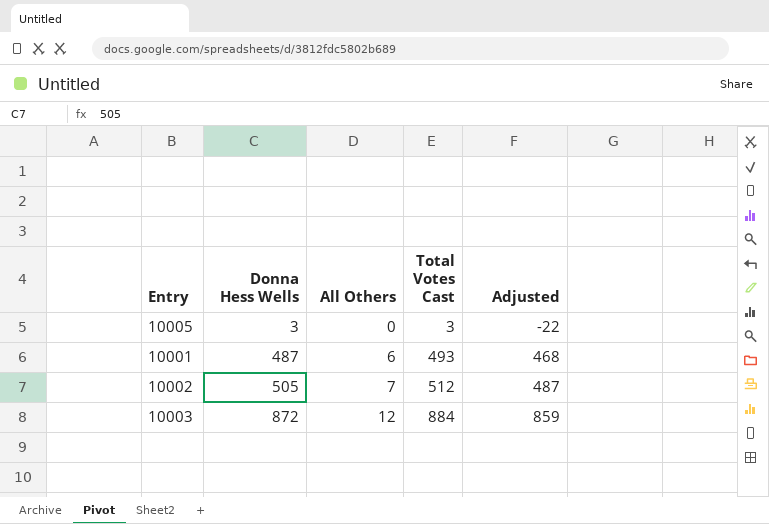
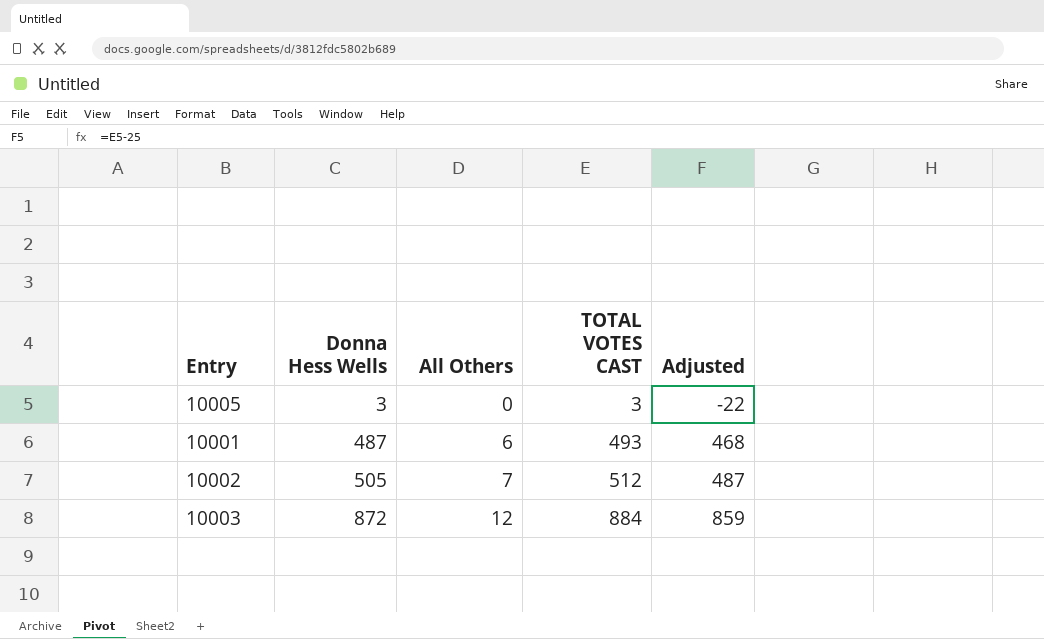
column name: Total Votes Cast -> TOTAL VOTES CAST

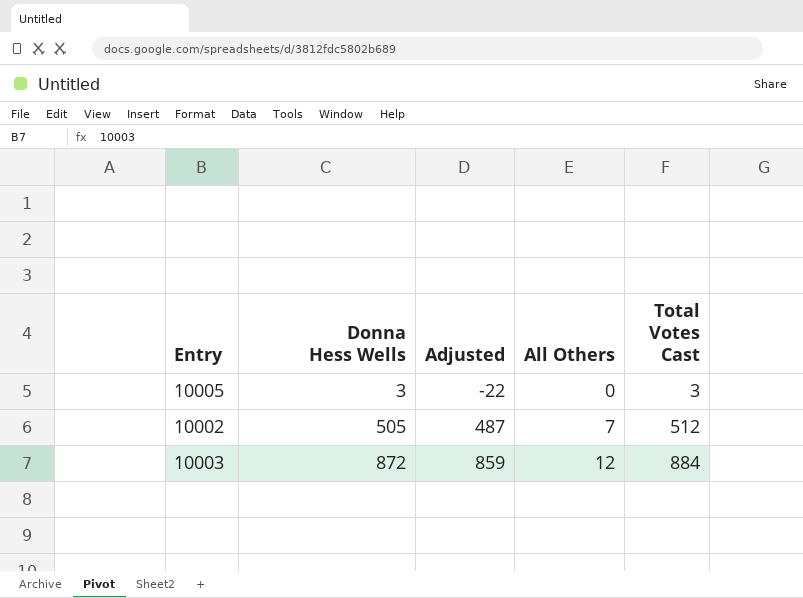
column Adjusted | position: 5 -> 3
column name: TOTAL VOTES CAST -> Total Votes Cast
row 10001: 487 | 6 | 493 | 468 -> none

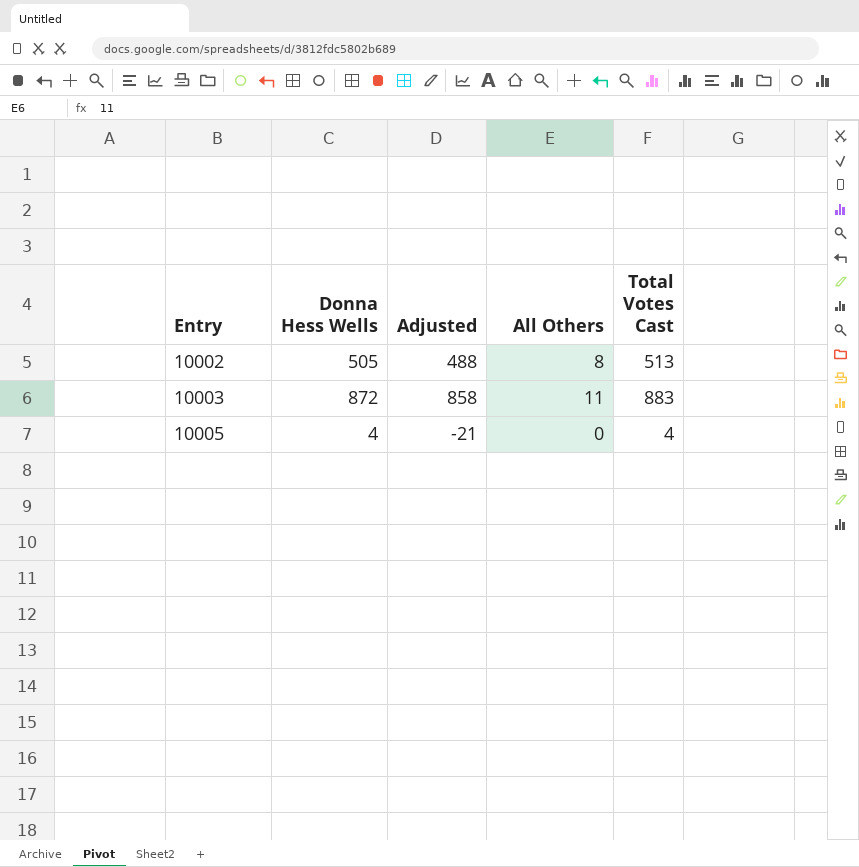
row order: Donna Hess Wells ascending -> Entry ascending
10002 | Adjusted: 487 -> 488
10002 | All Others: 7 -> 8
10002 | Total Votes Cast: 512 -> 513
10003 | Adjusted: 859 -> 858
10003 | All Others: 12 -> 11
10003 | Total Votes Cast: 884 -> 883
10005 | Donna Hess Wells: 3 -> 4
10005 | Adjusted: -22 -> -21
10005 | Total Votes Cast: 3 -> 4

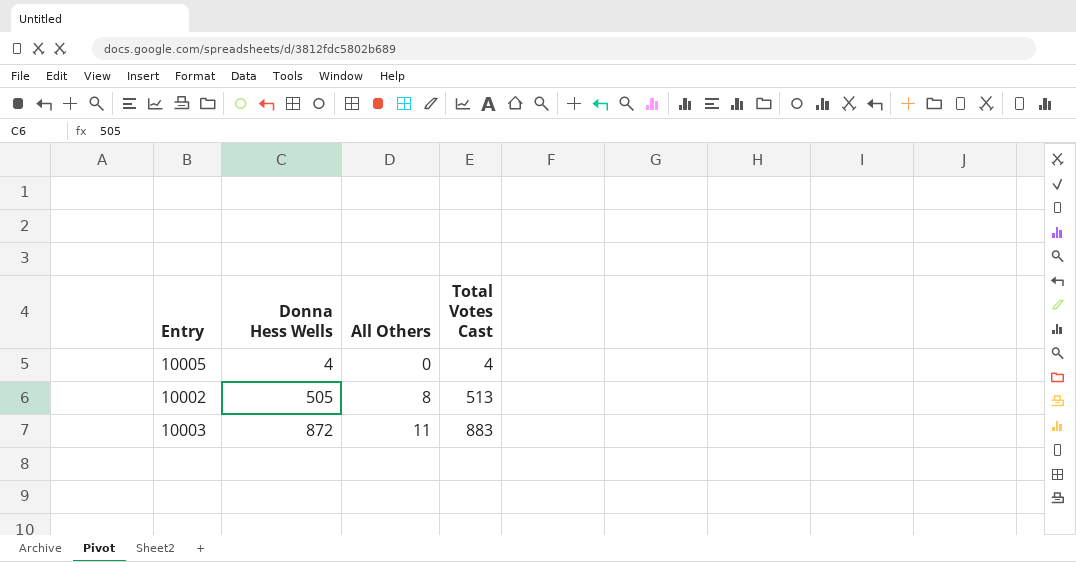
row order: Entry ascending -> Donna Hess Wells ascending
column Adjusted | formula: [Total Votes Cast] - 25 -> none

